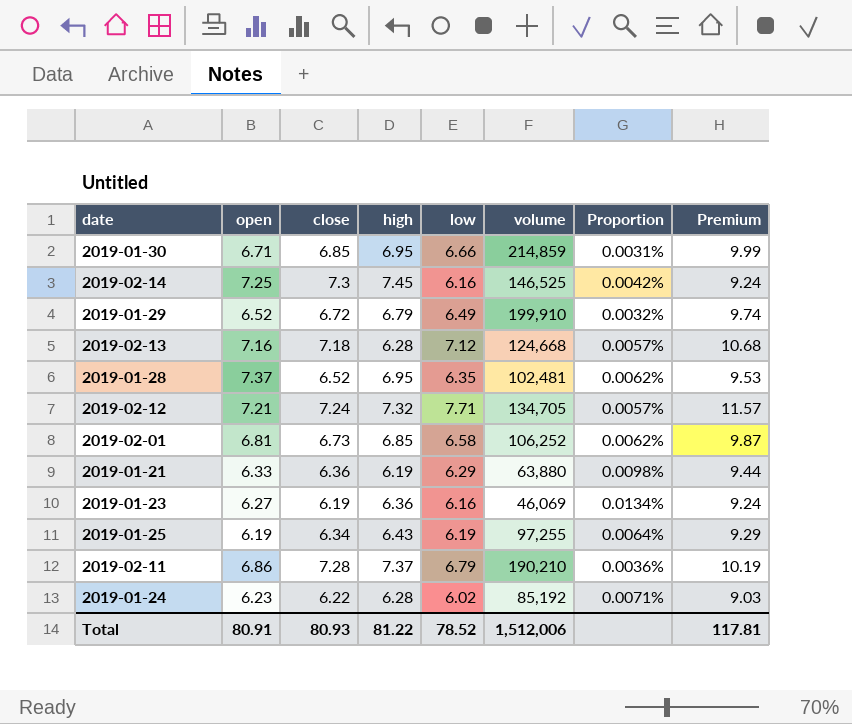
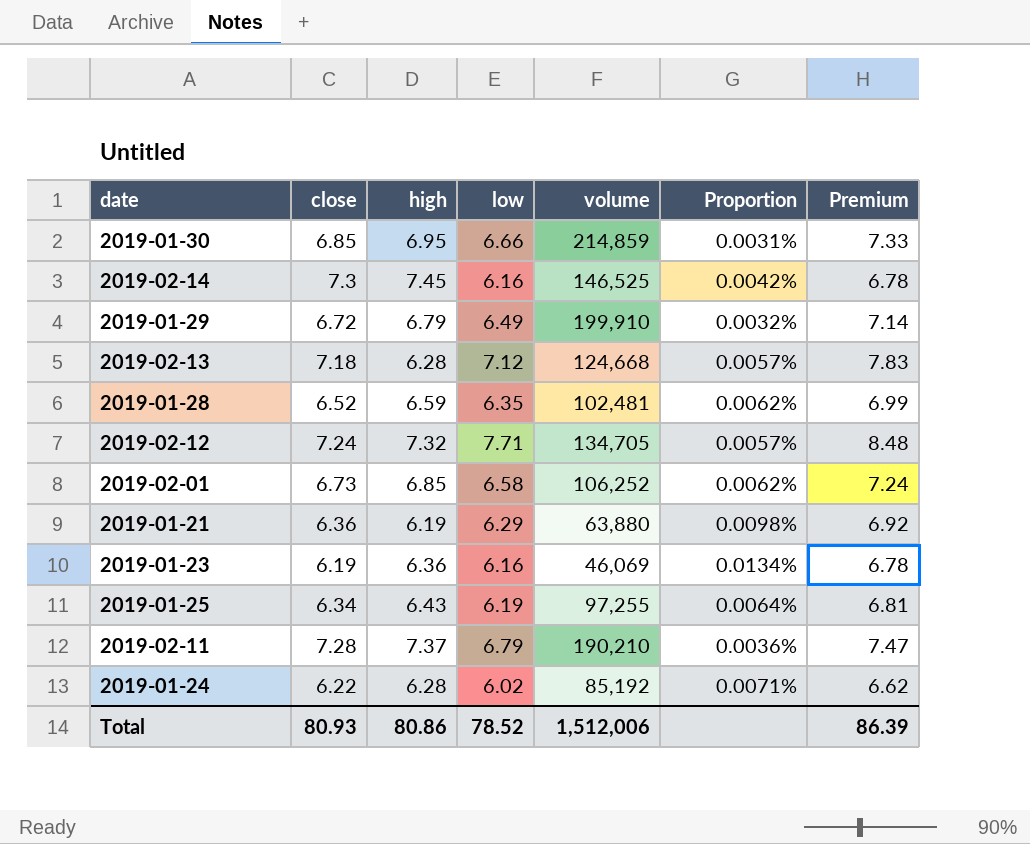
column open | position: 2 -> none
column Premium | formula: [low] * 1.5 -> [low] * 1.1
2019-01-28 | high: 6.95 -> 6.59
Total | high: 81.22 -> 80.86
Total | Premium: 117.81 -> 86.39

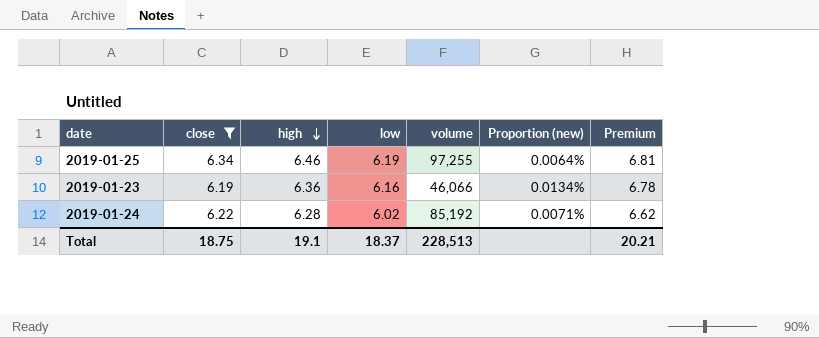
filter: none -> close <= 6.34
row order: none -> high descending
column name: Proportion -> Proportion (new)
2019-01-25 | high: 6.43 -> 6.46
2019-01-23 | volume: 46,069 -> 46,066
Total | close: 80.93 -> 18.75
Total | high: 80.86 -> 19.1
Total | low: 78.52 -> 18.37
Total | volume: 1,512,006 -> 228,513
Total | Premium: 86.39 -> 20.21

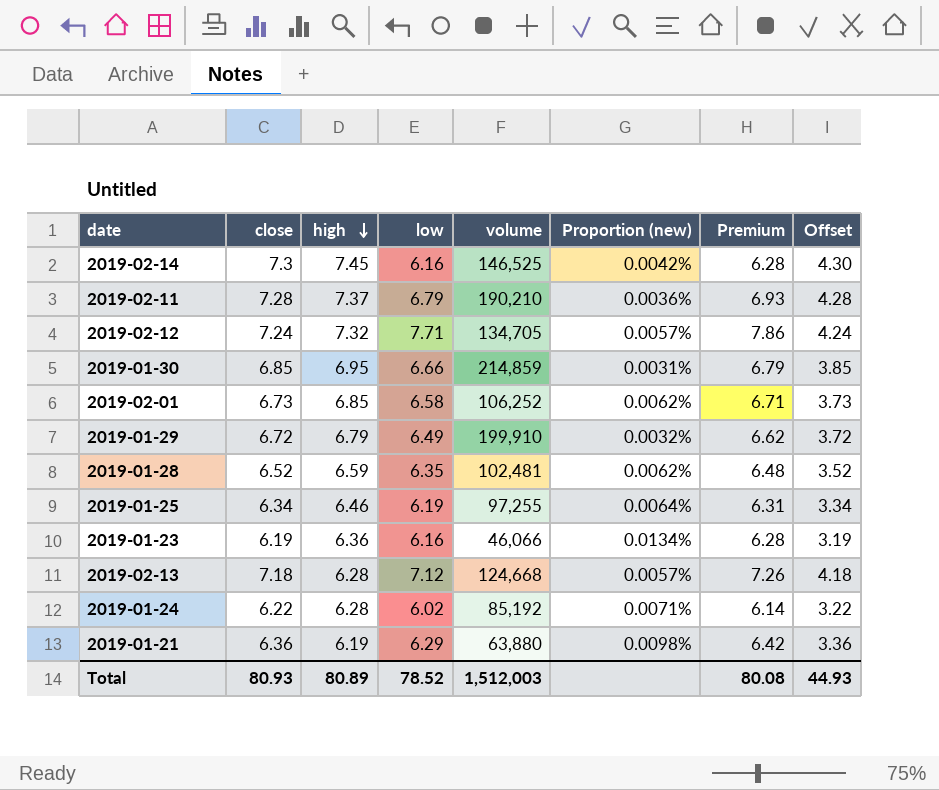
filter: close <= 6.34 -> none
column Premium | formula: [low] * 1.1 -> [low] * 1.02
column Offset | formula: none -> [close] - 3
Total | close: 18.75 -> 80.93
Total | high: 19.1 -> 80.89
Total | low: 18.37 -> 78.52
Total | volume: 228,513 -> 1,512,003
Total | Premium: 20.21 -> 80.08

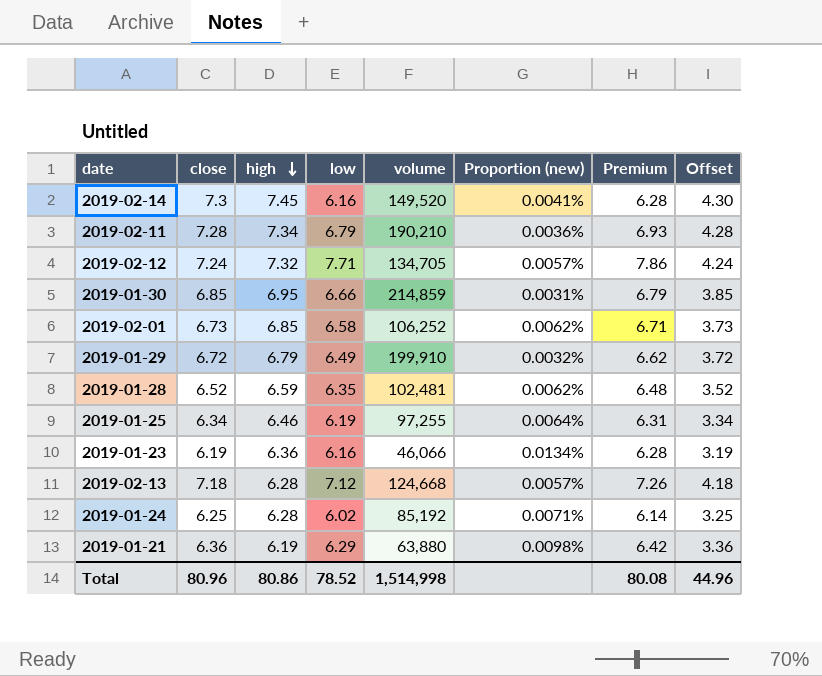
2019-02-14 | volume: 146,525 -> 149,520
2019-02-14 | Proportion (new): 0.0042% -> 0.0041%
2019-02-11 | high: 7.37 -> 7.34
2019-01-24 | close: 6.22 -> 6.25
2019-01-24 | Offset: 3.22 -> 3.25
Total | close: 80.93 -> 80.96
Total | high: 80.89 -> 80.86
Total | volume: 1,512,003 -> 1,514,998
Total | Offset: 44.93 -> 44.96

